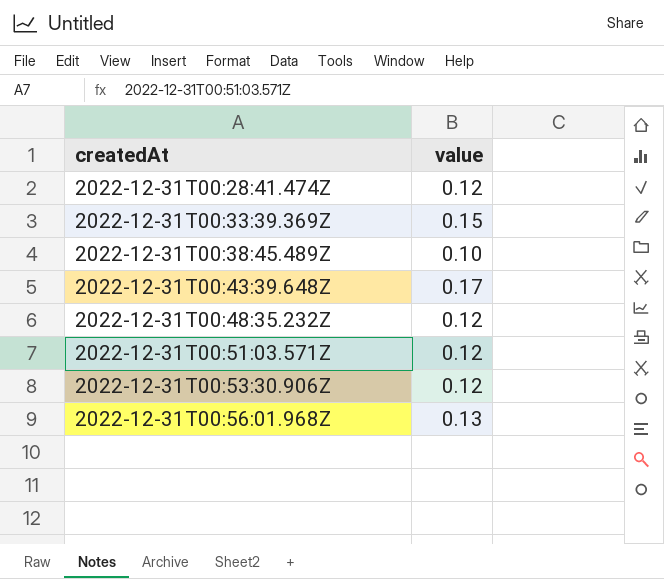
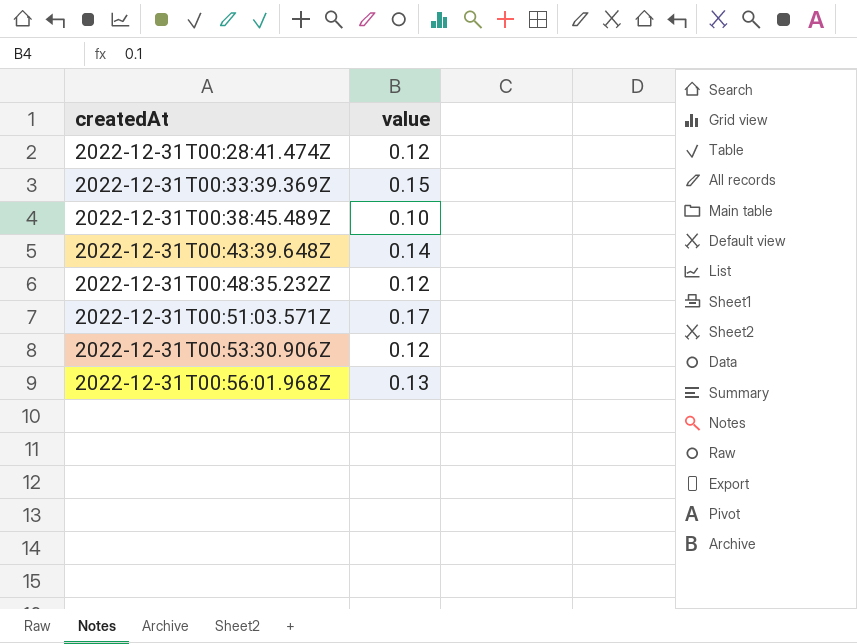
2022-12-31T00:43:39.648Z | value: 0.17 -> 0.14
2022-12-31T00:51:03.571Z | value: 0.12 -> 0.17

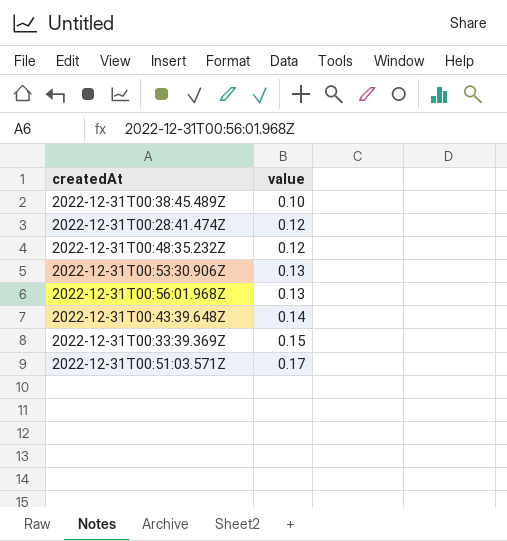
row order: createdAt ascending -> value ascending
2022-12-31T00:53:30.906Z | value: 0.12 -> 0.13

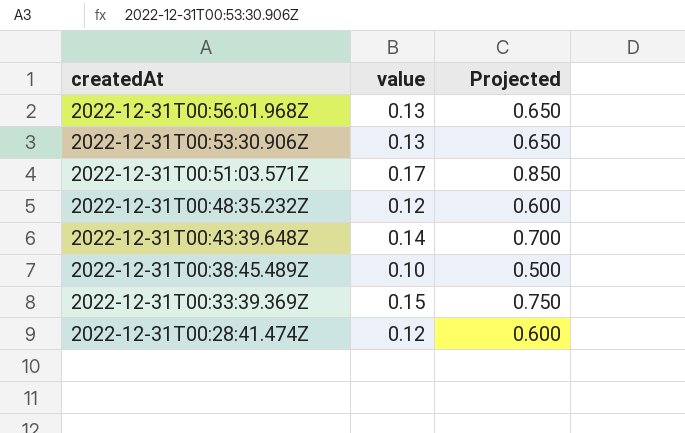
row order: value ascending -> createdAt descending
column Projected | formula: none -> [value] * 5

